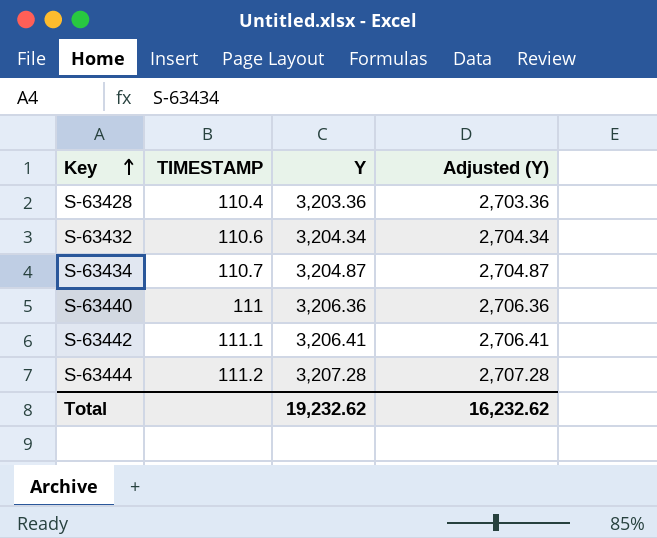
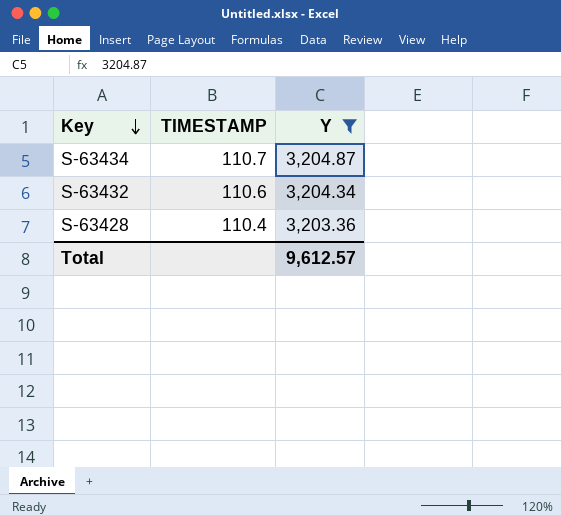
filter: none -> Y <= 3,204.87
row order: Key ascending -> Key descending
column Adjusted (Y) | formula: [Y] - 500 -> none
Total | Y: 19,232.62 -> 9,612.57

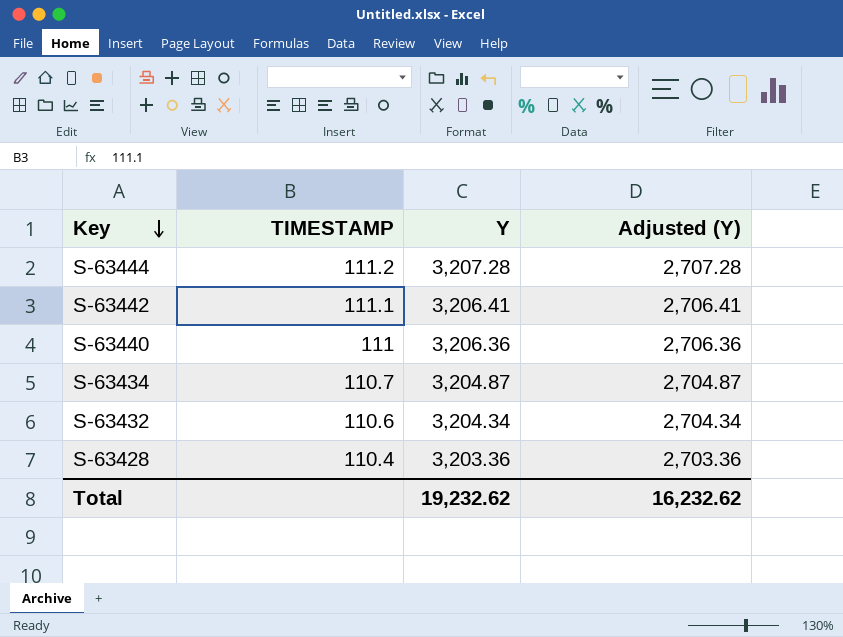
filter: Y <= 3,204.87 -> none
column Adjusted (Y) | formula: none -> [Y] - 500
Total | Y: 9,612.57 -> 19,232.62

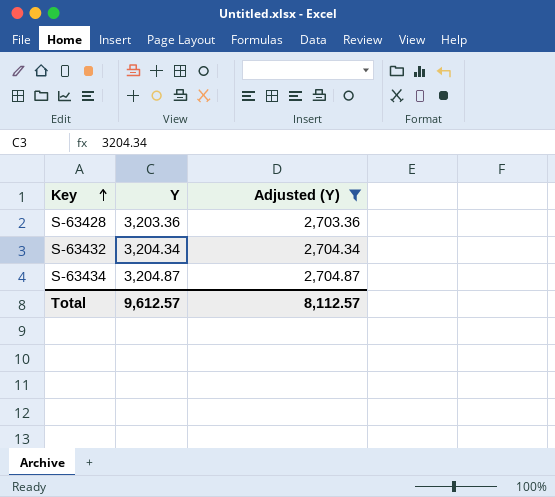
filter: none -> Adjusted (Y) <= 2,704.87
row order: Key descending -> Key ascending
column TIMESTAMP | position: 2 -> none
Total | Y: 19,232.62 -> 9,612.57
Total | Adjusted (Y): 16,232.62 -> 8,112.57

